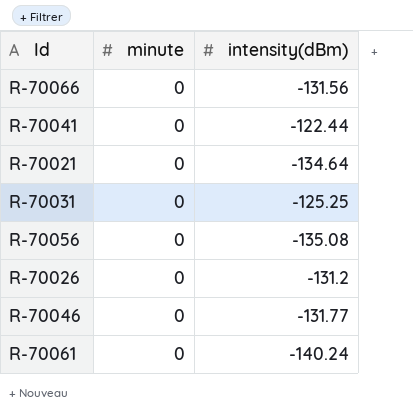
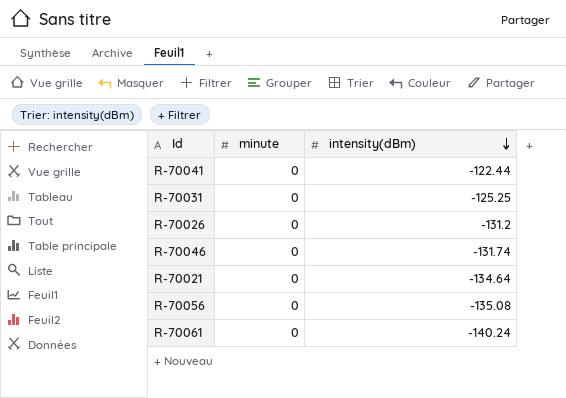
row order: none -> intensity(dBm) descending
row R-70066: 0 | -131.56 -> none
R-70046 | intensity(dBm): -131.77 -> -131.74

